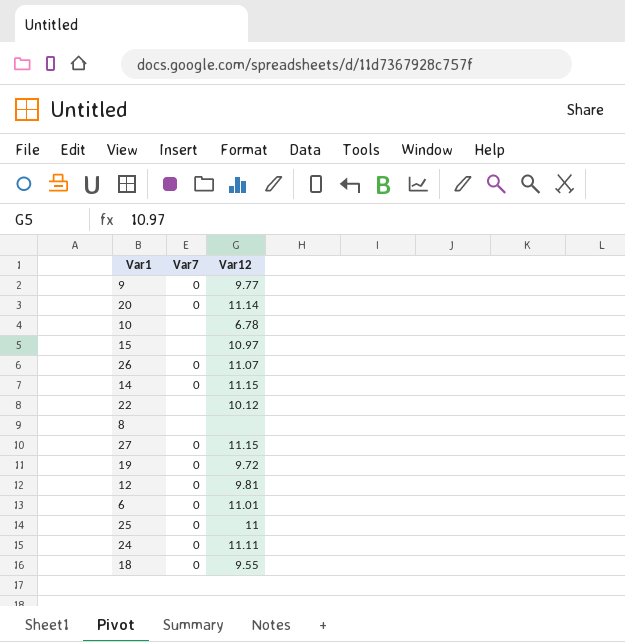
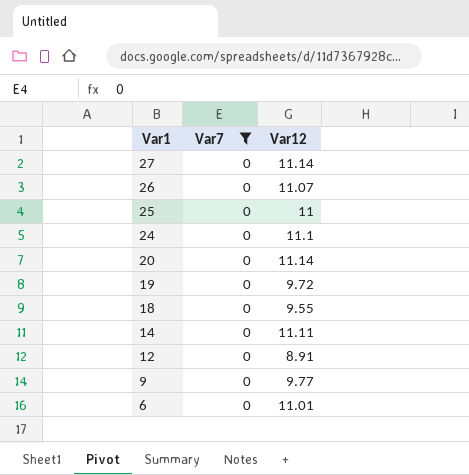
filter: none -> Var7 = 0
row order: none -> Var1 descending
27 | Var12: 11.15 -> 11.14
24 | Var12: 11.11 -> 11.1
14 | Var12: 11.15 -> 11.11
12 | Var12: 9.81 -> 8.91

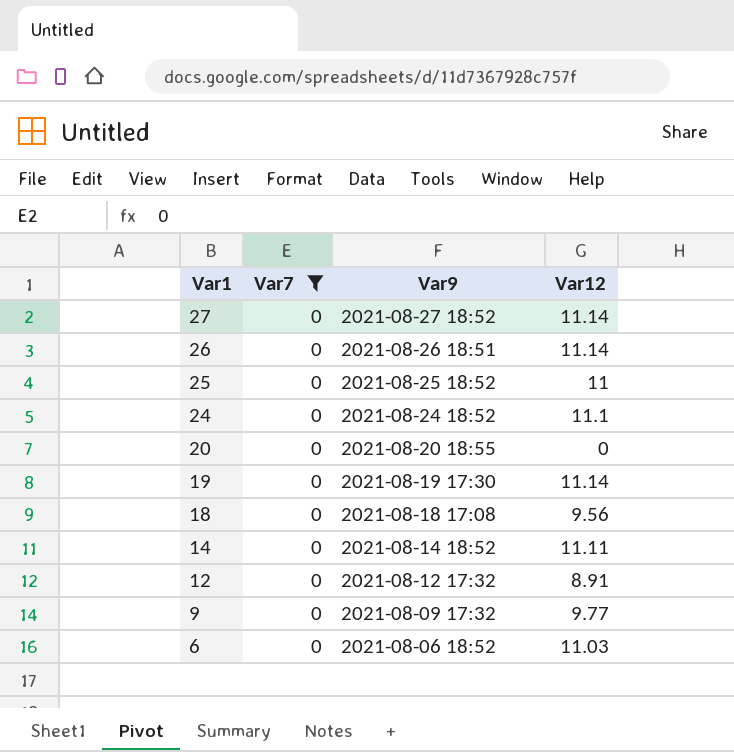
column Var9 | position: none -> 3
26 | Var12: 11.07 -> 11.14
20 | Var12: 11.14 -> 0
19 | Var12: 9.72 -> 11.14
18 | Var12: 9.55 -> 9.56
6 | Var12: 11.01 -> 11.03

